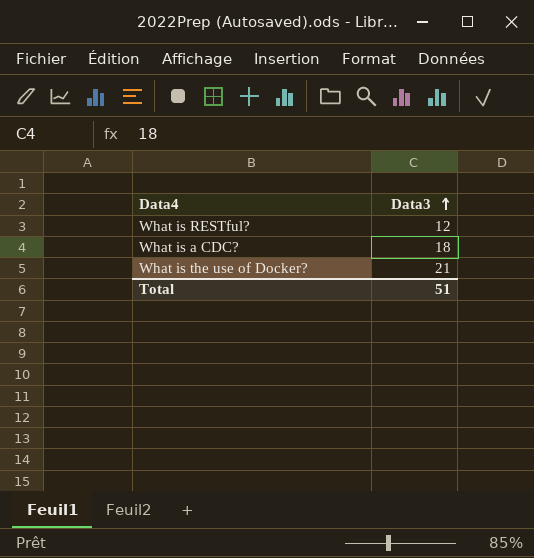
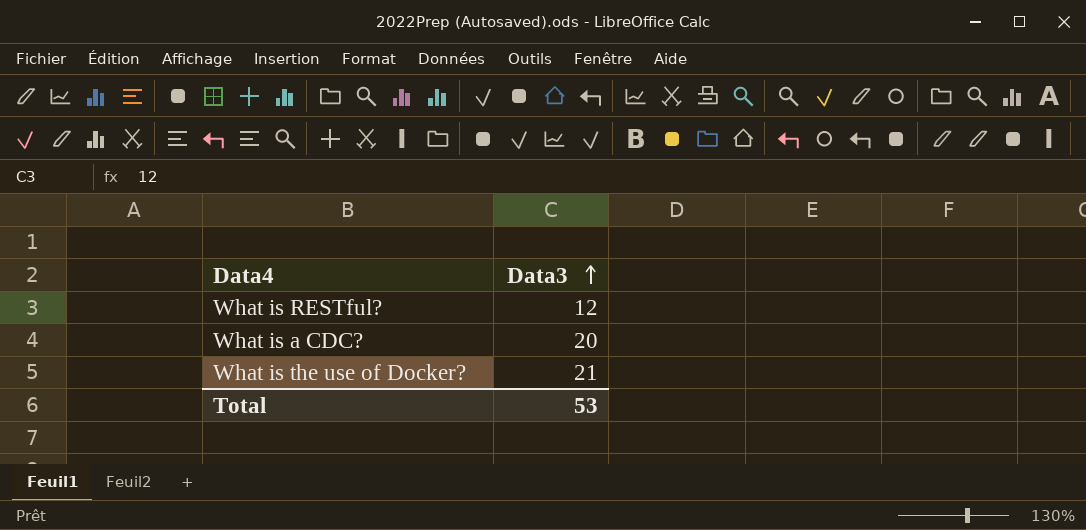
What is a CDC? | Data3: 18 -> 20
Total | Data3: 51 -> 53

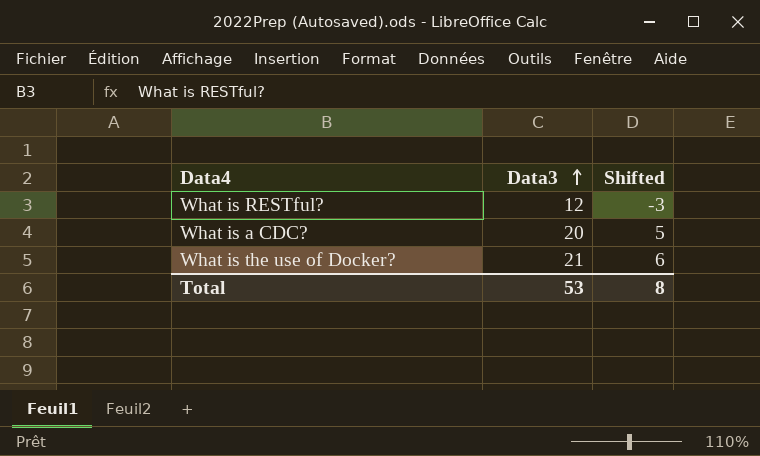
column Shifted | formula: none -> [Data3] - 15

